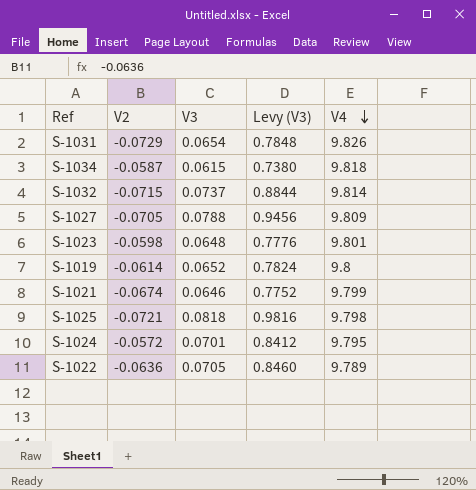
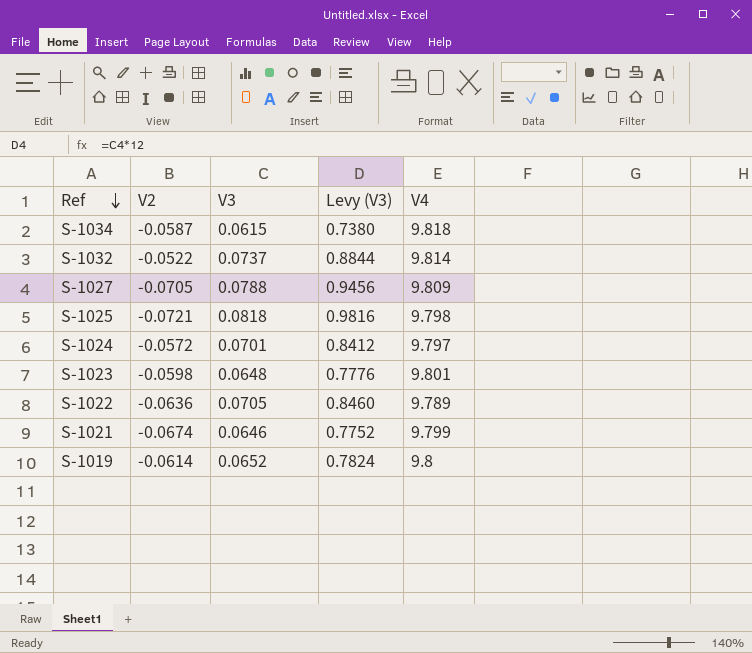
row order: V4 descending -> Ref descending
row S-1031: -0.0729 | 0.0654 | 0.7848 | 9.826 -> none
S-1032 | V2: -0.0715 -> -0.0522
S-1024 | V4: 9.795 -> 9.797

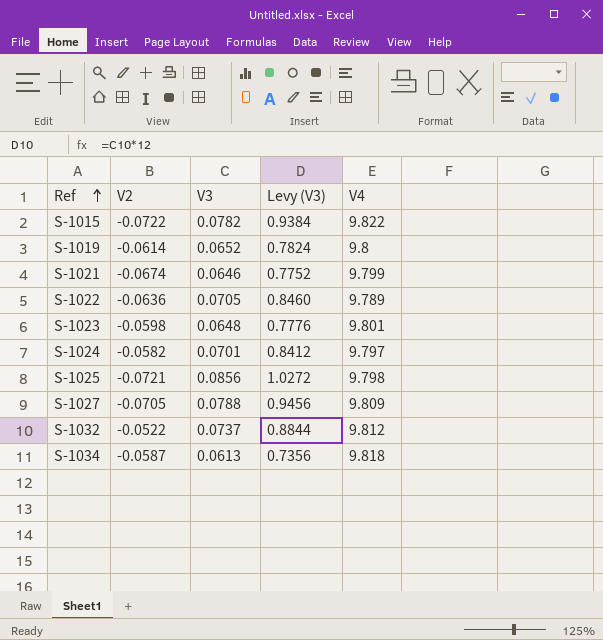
row order: Ref descending -> Ref ascending
row S-1015: none -> -0.0722 | 0.0782 | 0.9384 | 9.822
S-1024 | V2: -0.0572 -> -0.0582
S-1025 | V3: 0.0818 -> 0.0856
S-1025 | Levy (V3): 0.9816 -> 1.0272
S-1032 | V4: 9.814 -> 9.812
S-1034 | V3: 0.0615 -> 0.0613
S-1034 | Levy (V3): 0.7380 -> 0.7356

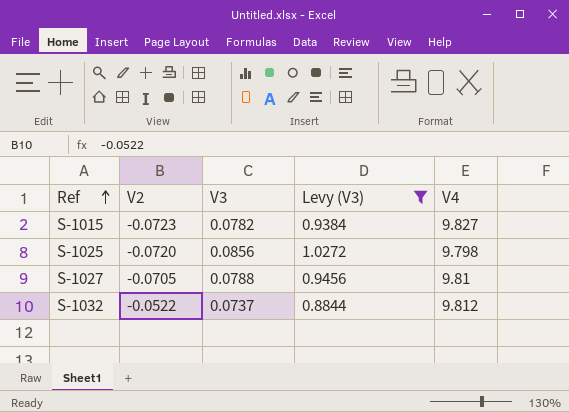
filter: none -> Levy (V3) >= 0.8844
S-1015 | V2: -0.0722 -> -0.0723
S-1015 | V4: 9.822 -> 9.827
S-1025 | V2: -0.0721 -> -0.0720
S-1027 | V4: 9.809 -> 9.81

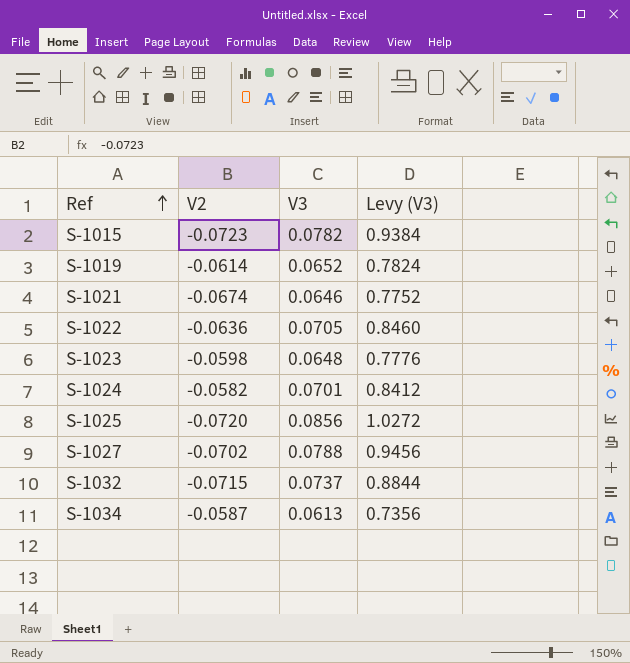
filter: Levy (V3) >= 0.8844 -> none
column V4 | position: 5 -> none
S-1027 | V2: -0.0705 -> -0.0702
S-1032 | V2: -0.0522 -> -0.0715

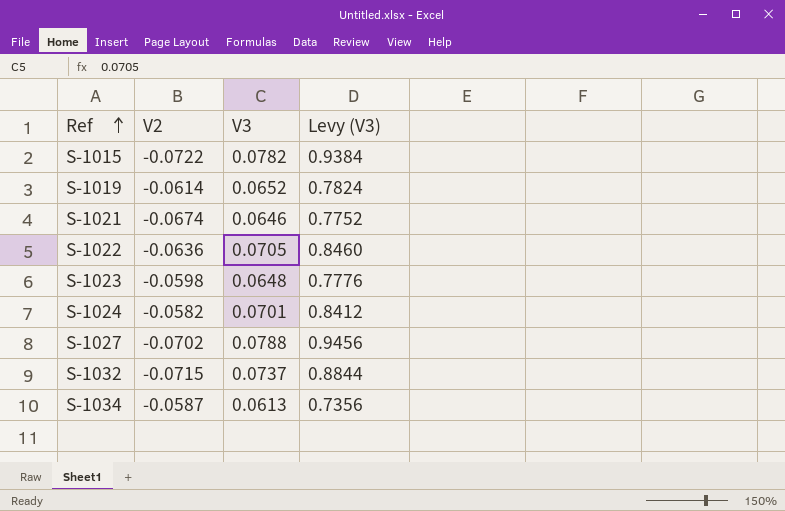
row S-1025: -0.0720 | 0.0856 | 1.0272 -> none
S-1015 | V2: -0.0723 -> -0.0722

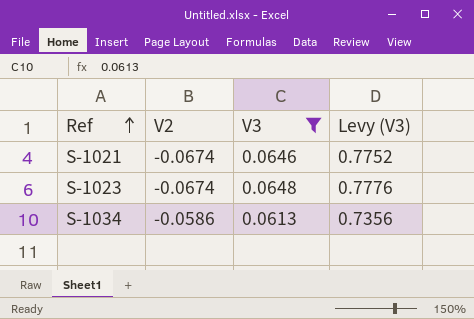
filter: none -> V3 <= 0.0648
S-1023 | V2: -0.0598 -> -0.0674
S-1034 | V2: -0.0587 -> -0.0586

